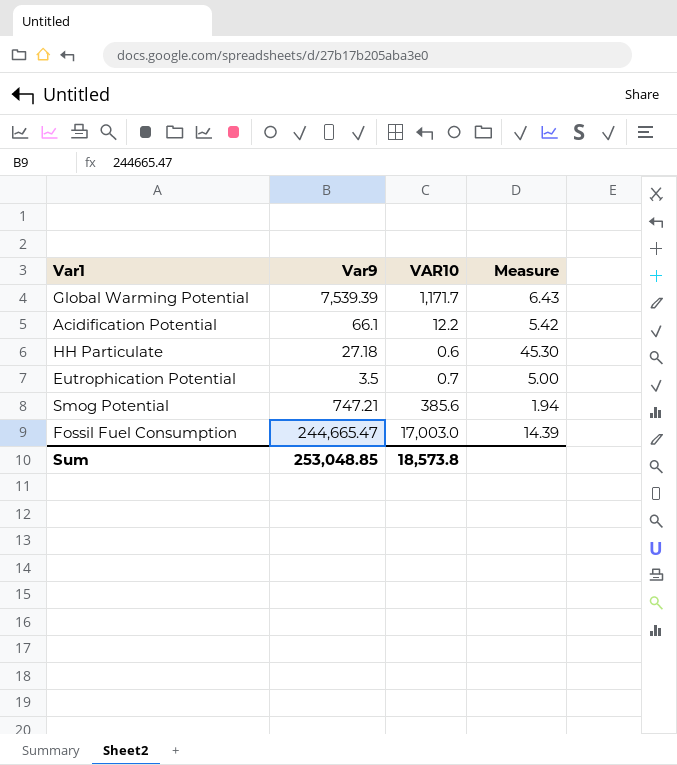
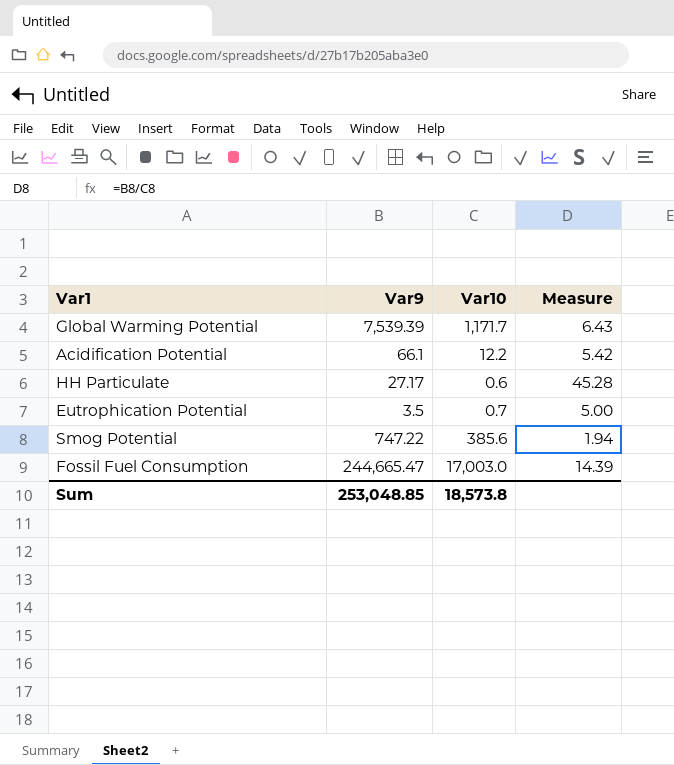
column name: VAR10 -> Var10
HH Particulate | Var9: 27.18 -> 27.17
HH Particulate | Measure: 45.30 -> 45.28
Smog Potential | Var9: 747.21 -> 747.22

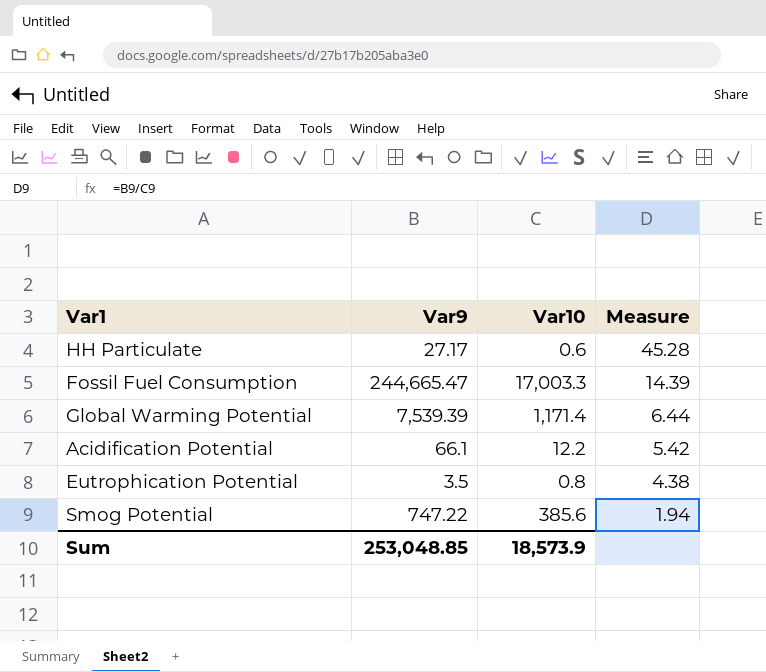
row order: none -> Measure descending
Fossil Fuel Consumption | Var10: 17,003.0 -> 17,003.3
Global Warming Potential | Var10: 1,171.7 -> 1,171.4
Global Warming Potential | Measure: 6.43 -> 6.44
Eutrophication Potential | Var10: 0.7 -> 0.8
Eutrophication Potential | Measure: 5.00 -> 4.38
Sum | Var10: 18,573.8 -> 18,573.9

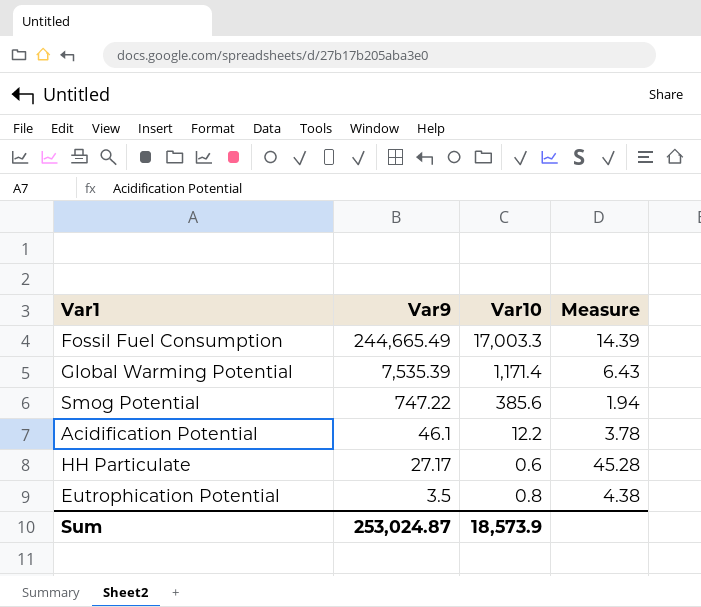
row order: Measure descending -> Var9 descending
Fossil Fuel Consumption | Var9: 244,665.47 -> 244,665.49
Global Warming Potential | Var9: 7,539.39 -> 7,535.39
Global Warming Potential | Measure: 6.44 -> 6.43
Acidification Potential | Var9: 66.1 -> 46.1
Acidification Potential | Measure: 5.42 -> 3.78
Sum | Var9: 253,048.85 -> 253,024.87

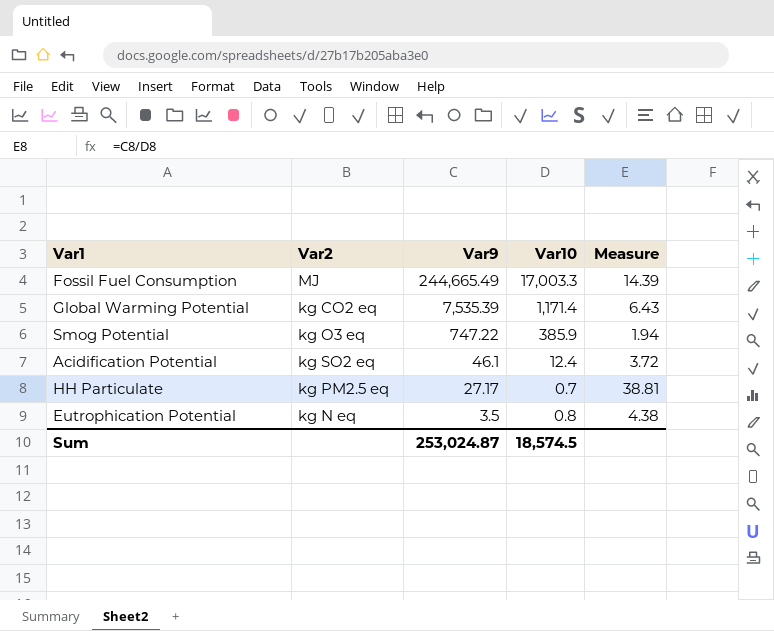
column Var2 | position: none -> 2
Smog Potential | Var10: 385.6 -> 385.9
Acidification Potential | Var10: 12.2 -> 12.4
Acidification Potential | Measure: 3.78 -> 3.72
HH Particulate | Var10: 0.6 -> 0.7
HH Particulate | Measure: 45.28 -> 38.81
Sum | Var10: 18,573.9 -> 18,574.5

